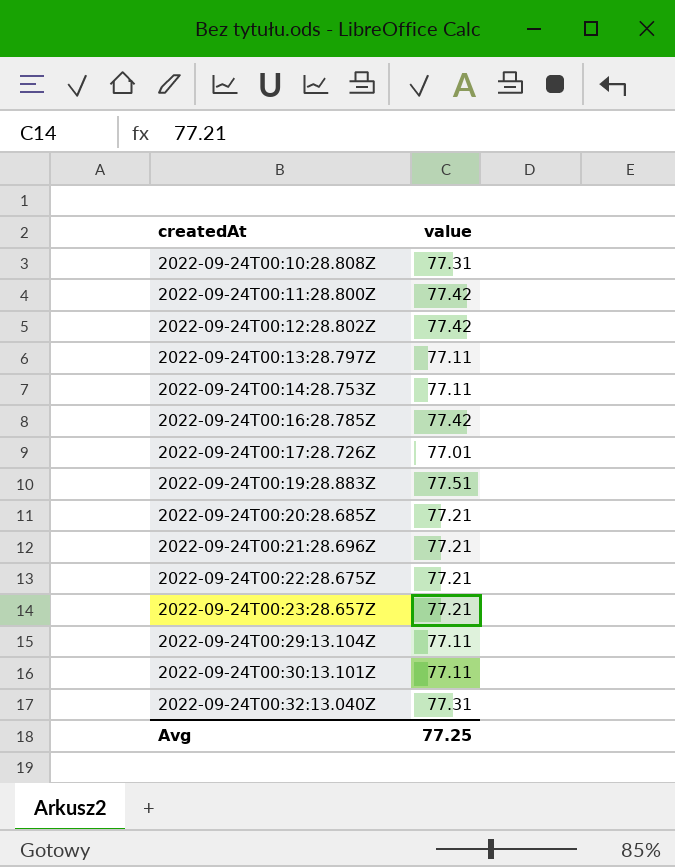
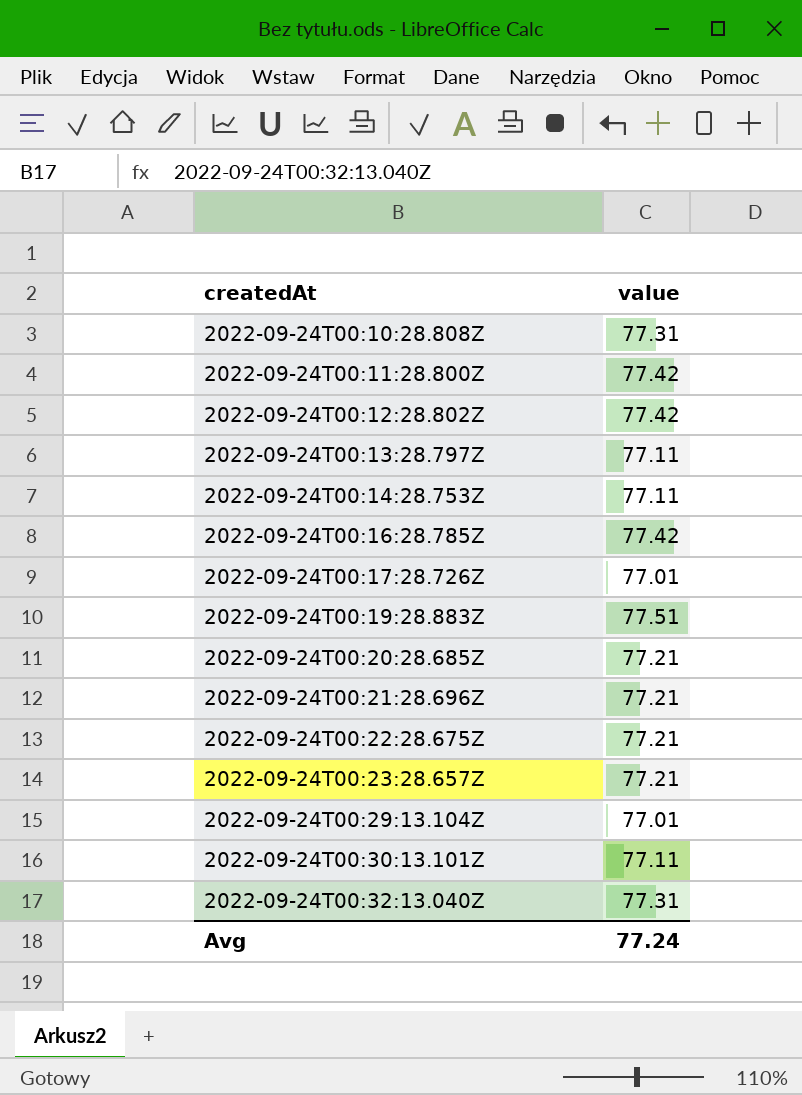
2022-09-24T00:29:13.104Z | value: 77.11 -> 77.01
Avg | value: 77.25 -> 77.24

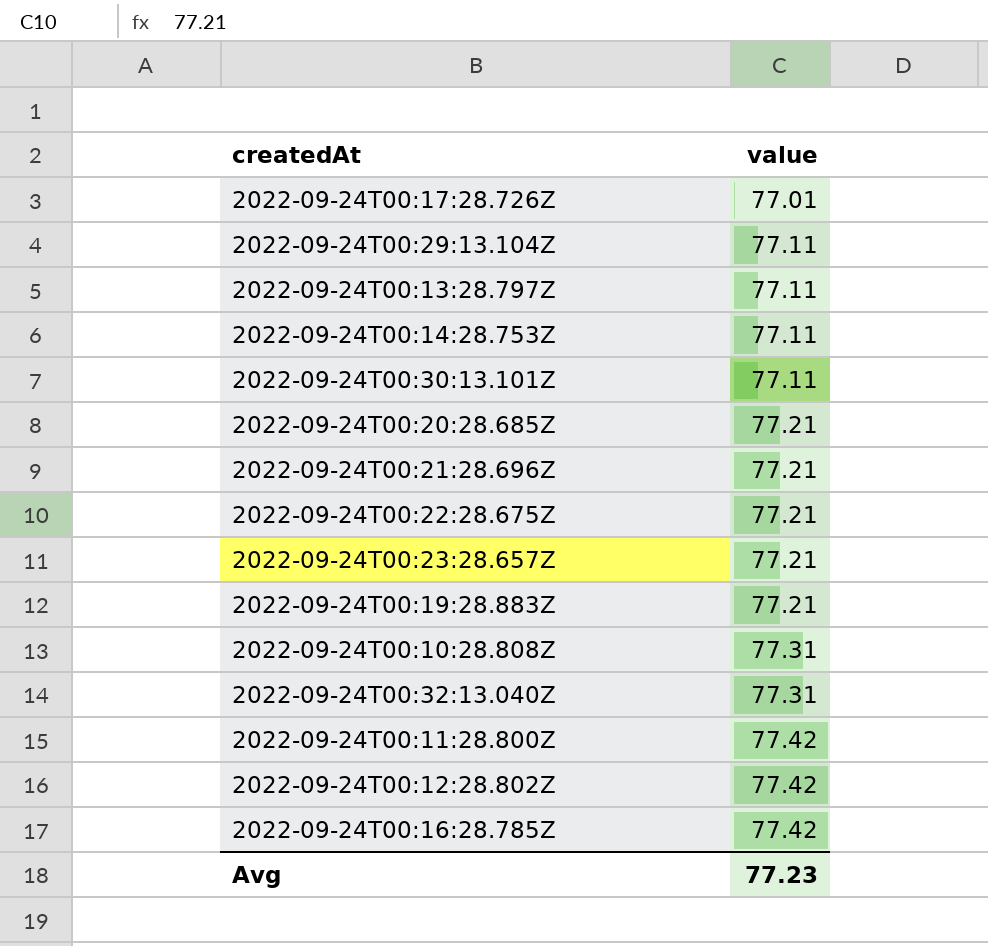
row order: createdAt ascending -> value ascending
2022-09-24T00:29:13.104Z | value: 77.01 -> 77.11
2022-09-24T00:19:28.883Z | value: 77.51 -> 77.21
Avg | value: 77.24 -> 77.23

